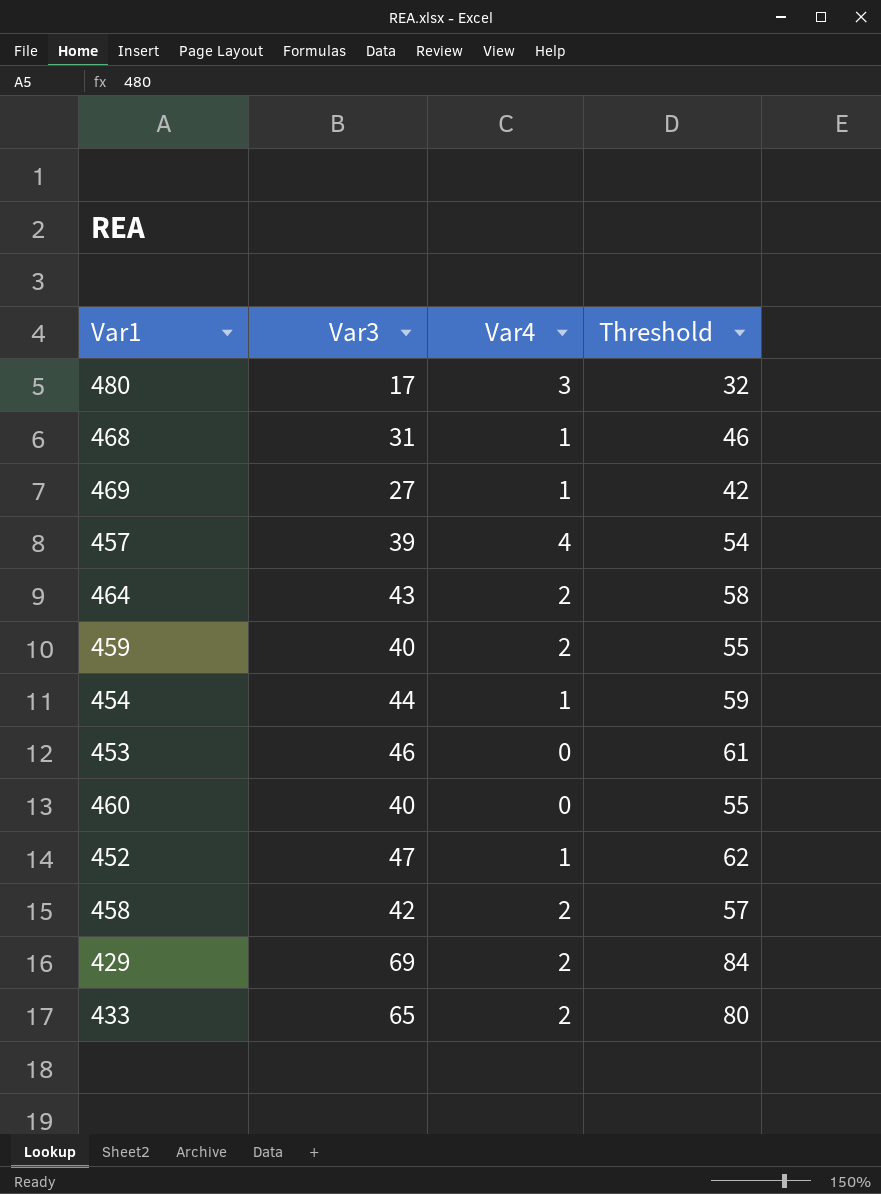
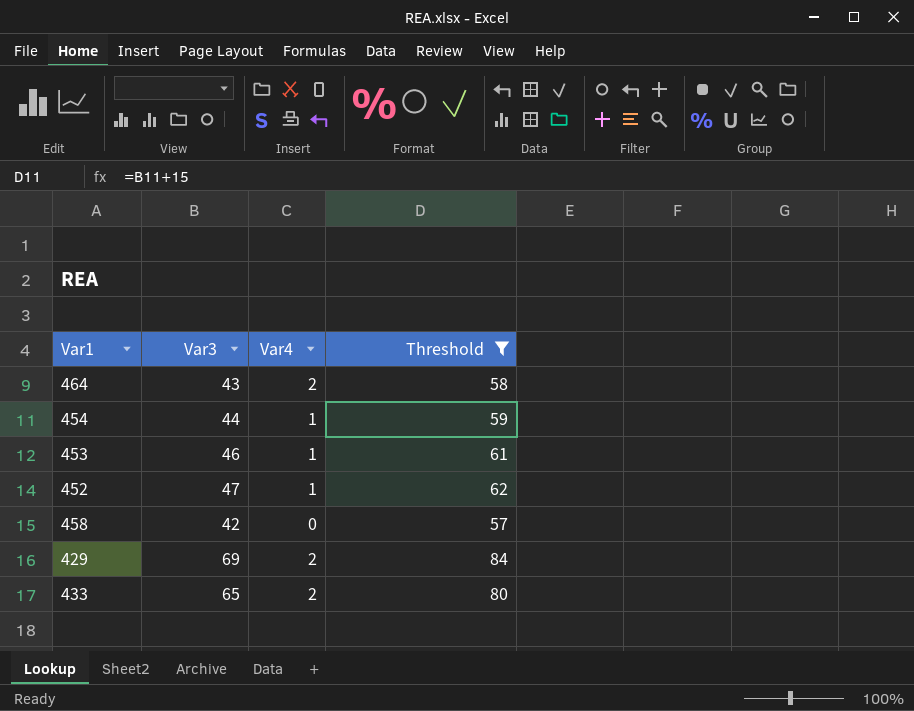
filter: none -> Threshold >= 57
453 | Var4: 0 -> 1
458 | Var4: 2 -> 0

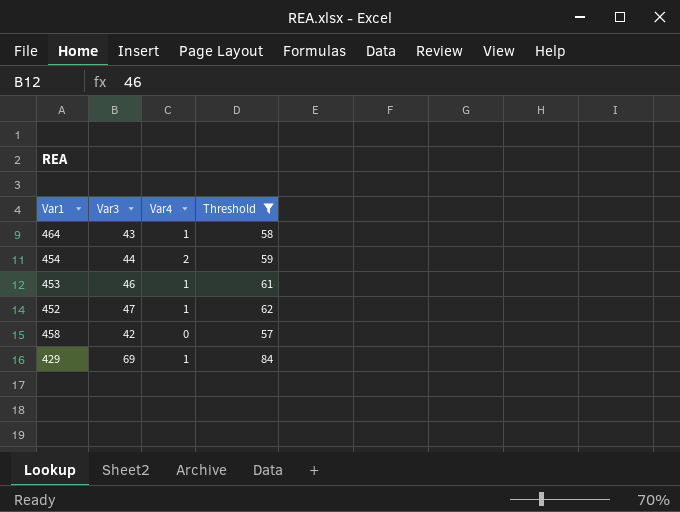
row 433: 65 | 2 | 80 -> none
464 | Var4: 2 -> 1
454 | Var4: 1 -> 2
429 | Var4: 2 -> 1

